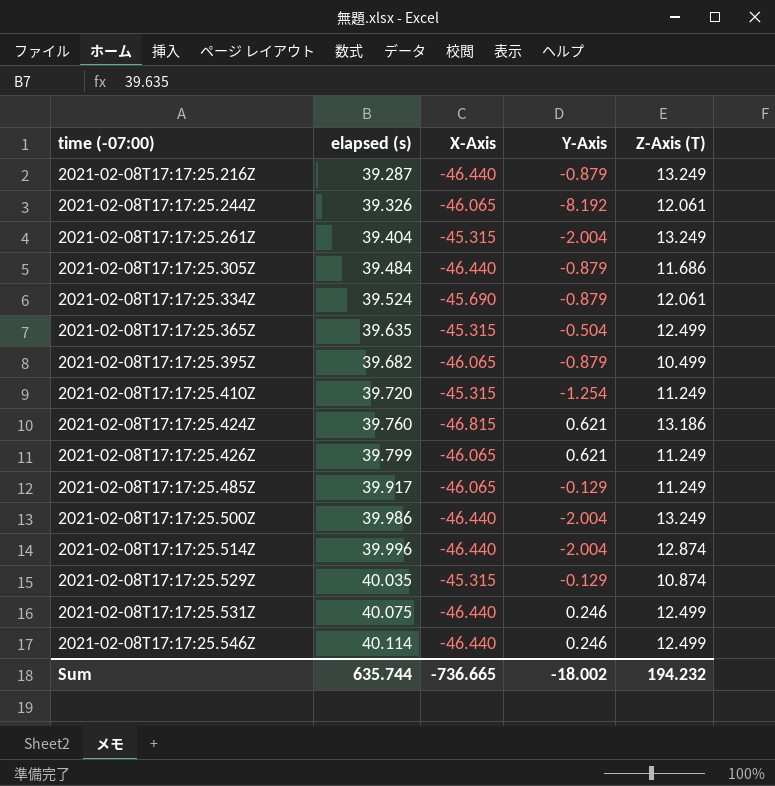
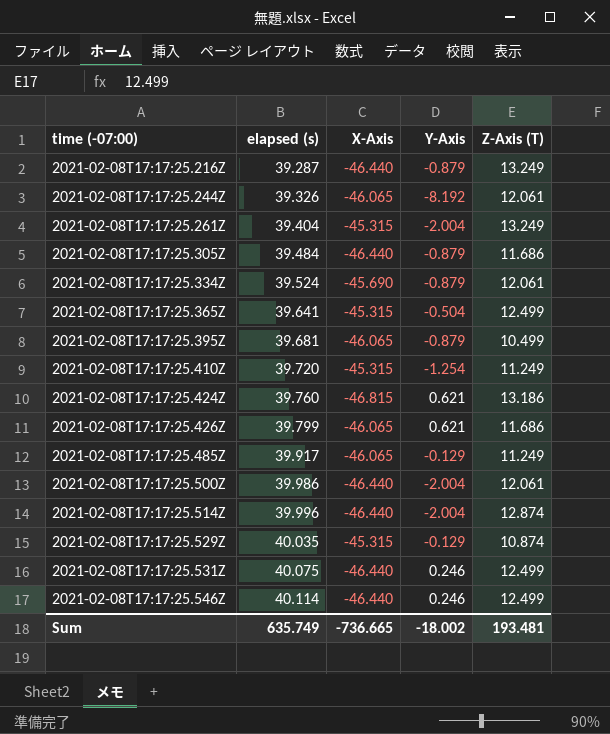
2021-02-08T17:17:25.365Z | elapsed (s): 39.635 -> 39.641
2021-02-08T17:17:25.395Z | elapsed (s): 39.682 -> 39.681
2021-02-08T17:17:25.426Z | Z-Axis (T): 11.249 -> 11.686
2021-02-08T17:17:25.500Z | Z-Axis (T): 13.249 -> 12.061
Sum | elapsed (s): 635.744 -> 635.749
Sum | Z-Axis (T): 194.232 -> 193.481

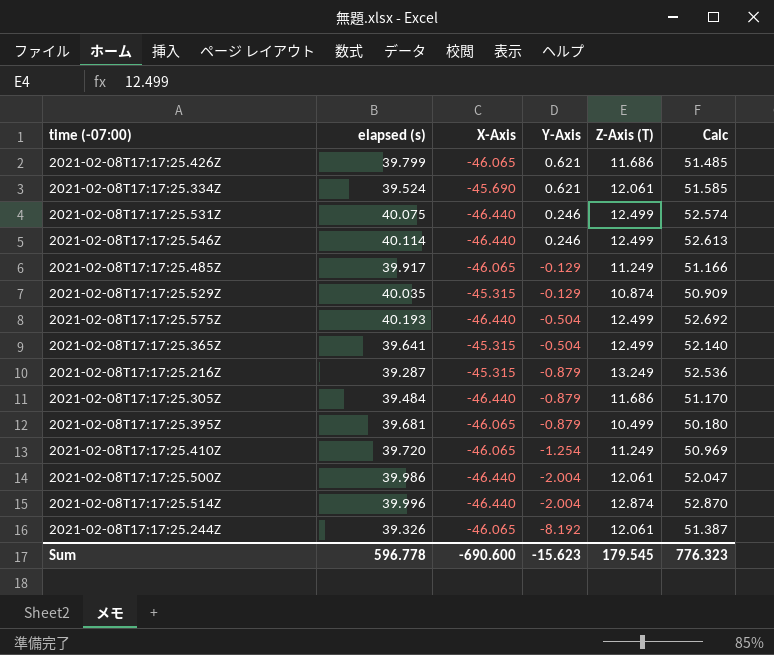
row order: time (-07:00) ascending -> Y-Axis descending
column Calc | formula: none -> [elapsed (s)] + [Z-Axis (T)]
row 2021-02-08T17:17:25.261Z: 39.404 | -45.315 | -2.004 | 13.249 -> none
row 2021-02-08T17:17:25.424Z: 39.760 | -46.815 | 0.621 | 13.186 -> none
2021-02-08T17:17:25.334Z | Y-Axis: -0.879 -> 0.621
row 2021-02-08T17:17:25.575Z: none -> 40.193 | -46.440 | -0.504 | 12.499 | 52.692
2021-02-08T17:17:25.216Z | X-Axis: -46.440 -> -45.315
2021-02-08T17:17:25.410Z | X-Axis: -45.315 -> -46.065
Sum | elapsed (s): 635.749 -> 596.778
Sum | X-Axis: -736.665 -> -690.600
Sum | Y-Axis: -18.002 -> -15.623
Sum | Z-Axis (T): 193.481 -> 179.545

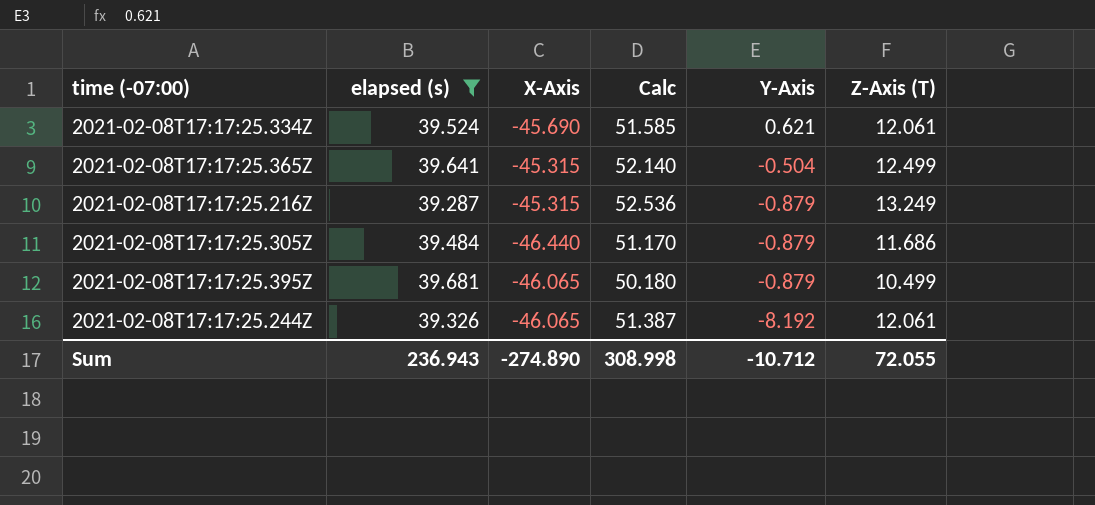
filter: none -> elapsed (s) <= 39.681
column Calc | position: 6 -> 4
Sum | elapsed (s): 596.778 -> 236.943
Sum | X-Axis: -690.600 -> -274.890
Sum | Calc: 776.323 -> 308.998
Sum | Y-Axis: -15.623 -> -10.712
Sum | Z-Axis (T): 179.545 -> 72.055

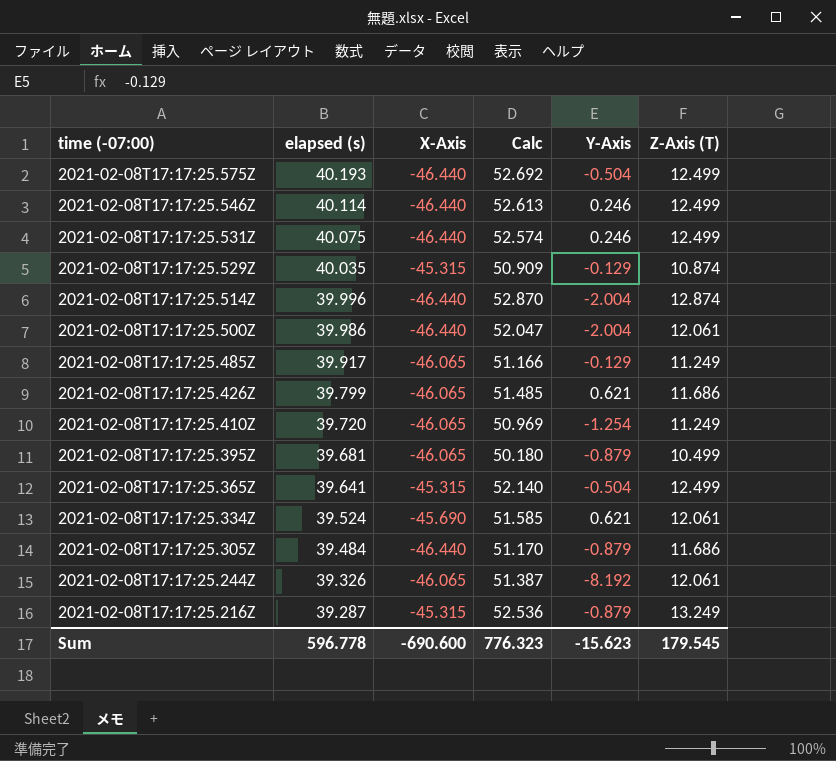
filter: elapsed (s) <= 39.681 -> none
row order: Y-Axis descending -> time (-07:00) descending
Sum | elapsed (s): 236.943 -> 596.778
Sum | X-Axis: -274.890 -> -690.600
Sum | Calc: 308.998 -> 776.323
Sum | Y-Axis: -10.712 -> -15.623
Sum | Z-Axis (T): 72.055 -> 179.545

